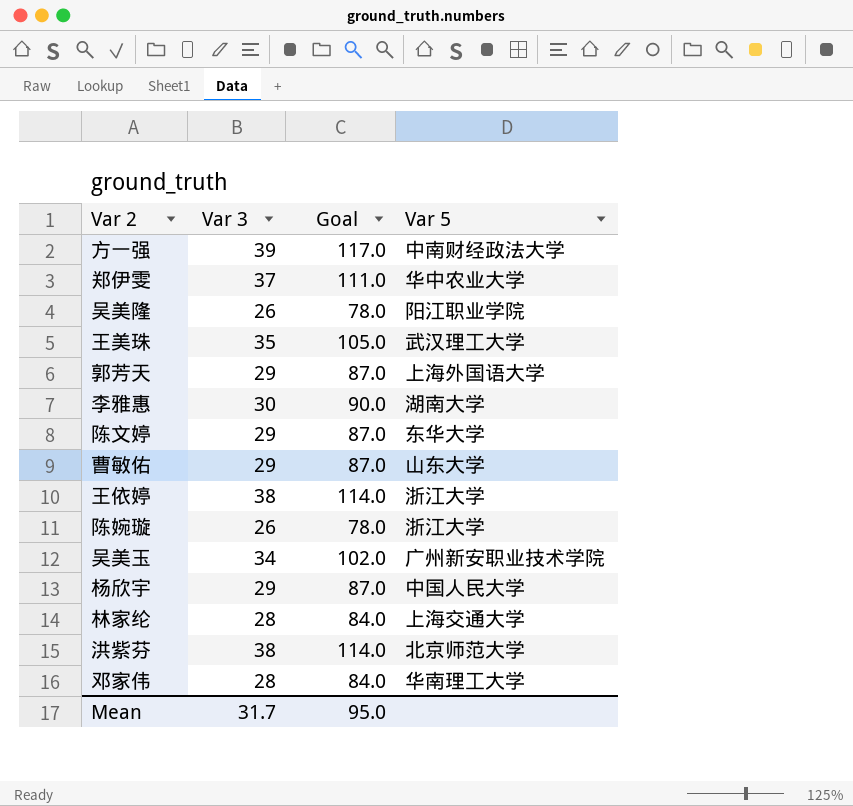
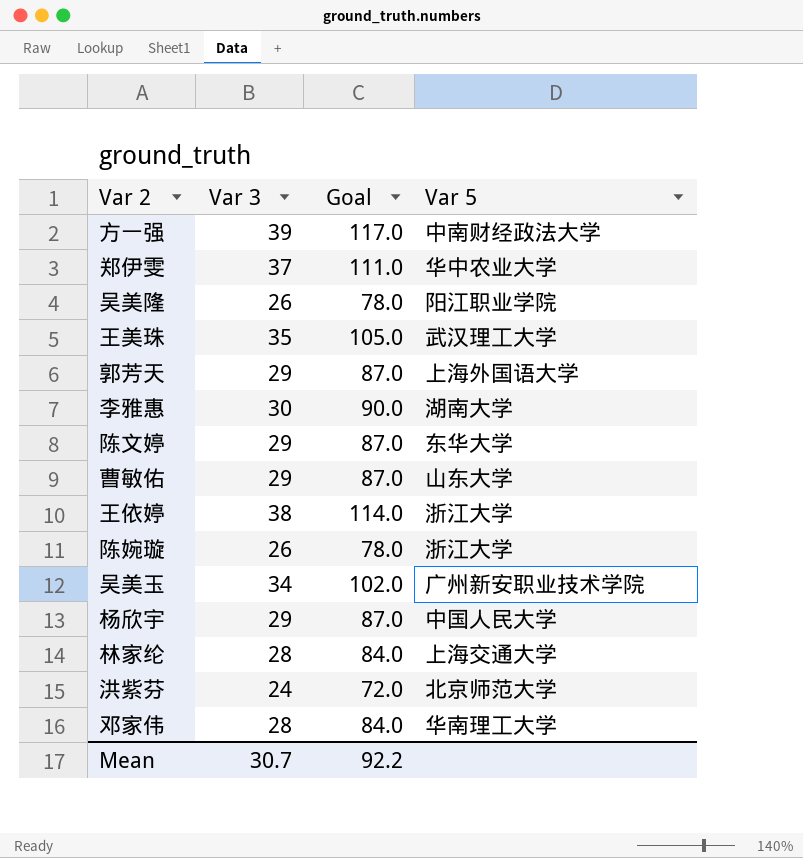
洪紫芬 | Var 3: 38 -> 24
洪紫芬 | Goal: 114.0 -> 72.0
Mean | Var 3: 31.7 -> 30.7
Mean | Goal: 95.0 -> 92.2

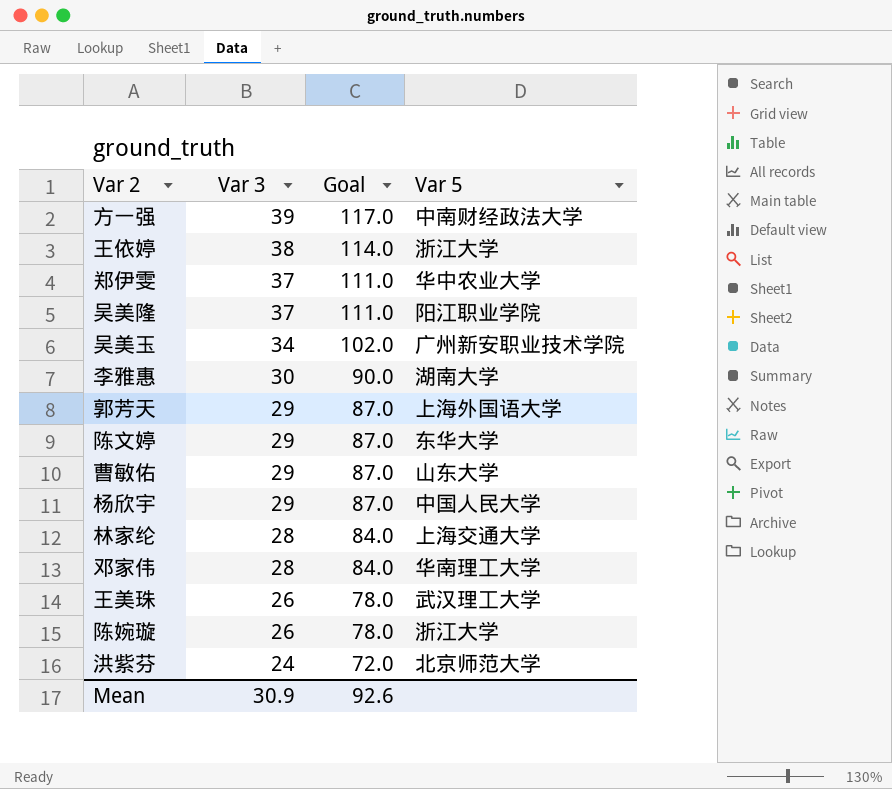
row order: none -> Var 3 descending
吴美隆 | Var 3: 26 -> 37
吴美隆 | Goal: 78.0 -> 111.0
王美珠 | Var 3: 35 -> 26
王美珠 | Goal: 105.0 -> 78.0
Mean | Var 3: 30.7 -> 30.9
Mean | Goal: 92.2 -> 92.6

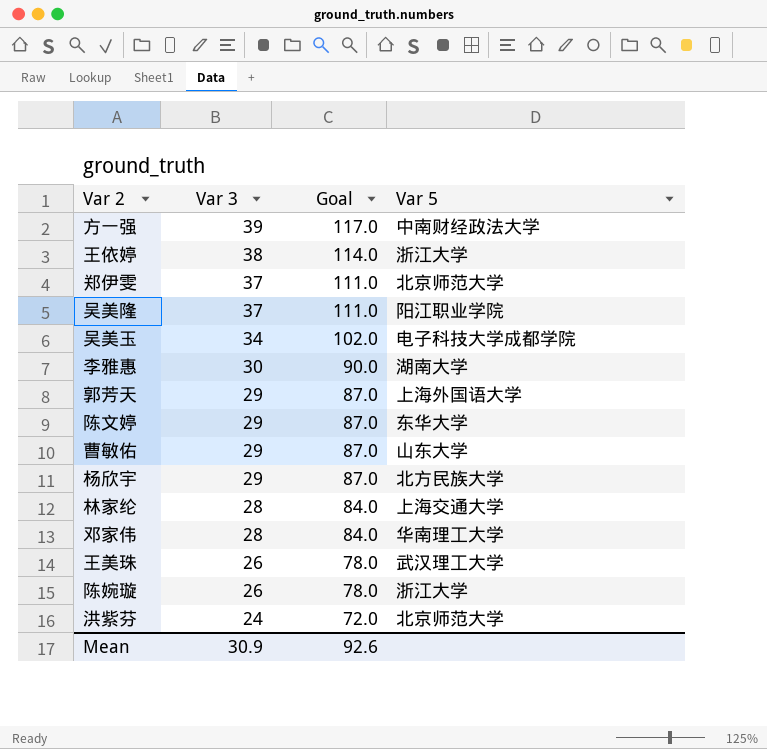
郑伊雯 | Var 5: 华中农业大学 -> 北京师范大学
吴美玉 | Var 5: 广州新安职业技术学院 -> 电子科技大学成都学院
杨欣宇 | Var 5: 中国人民大学 -> 北方民族大学

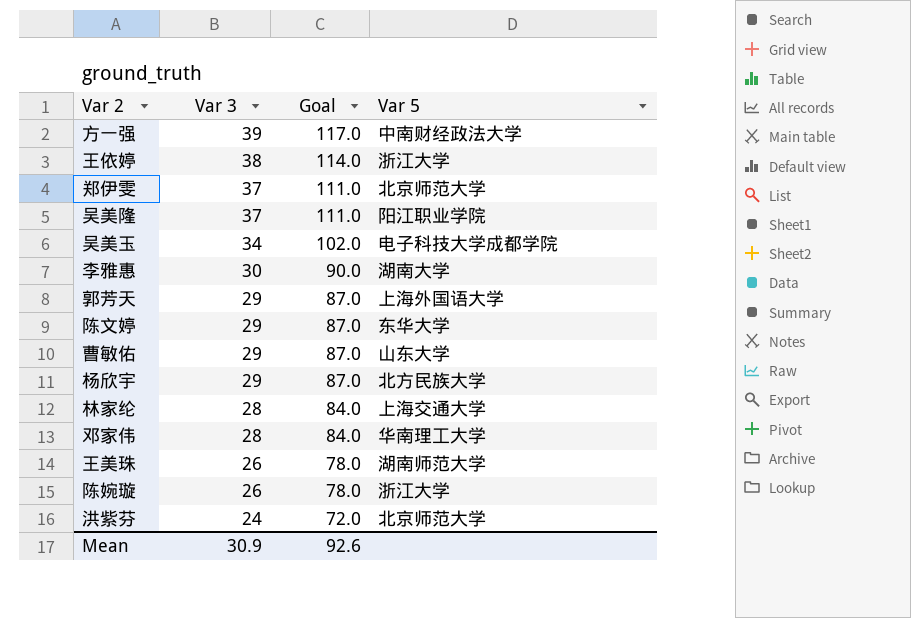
王美珠 | Var 5: 武汉理工大学 -> 湖南师范大学

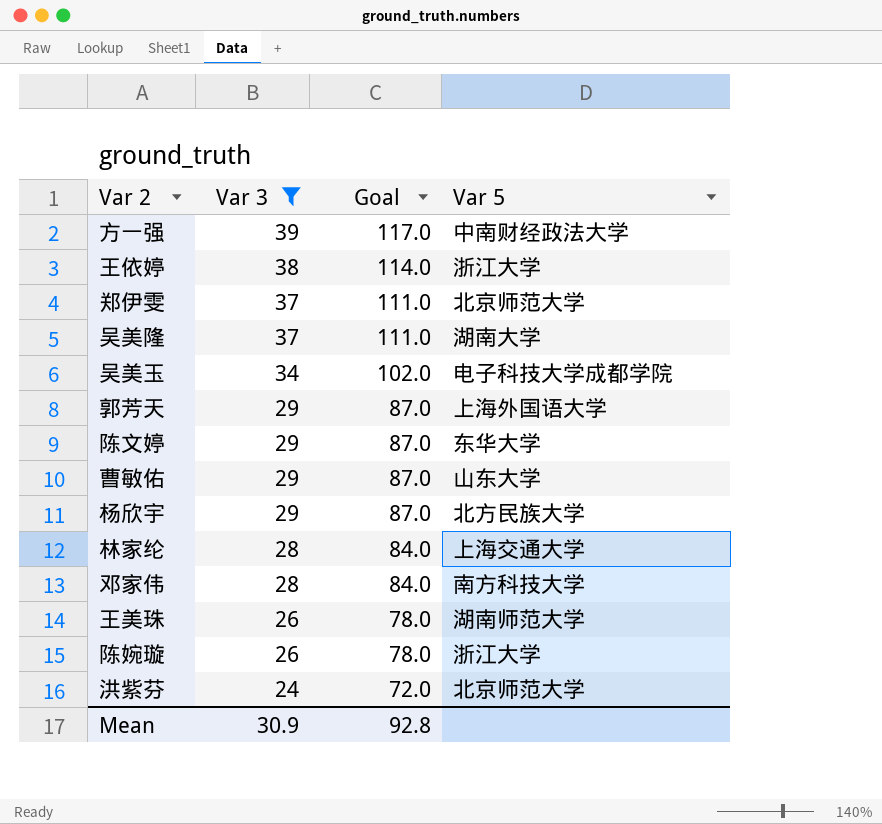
filter: none -> Var 3 != 30
吴美隆 | Var 5: 阳江职业学院 -> 湖南大学
邓家伟 | Var 5: 华南理工大学 -> 南方科技大学
Mean | Goal: 92.6 -> 92.8

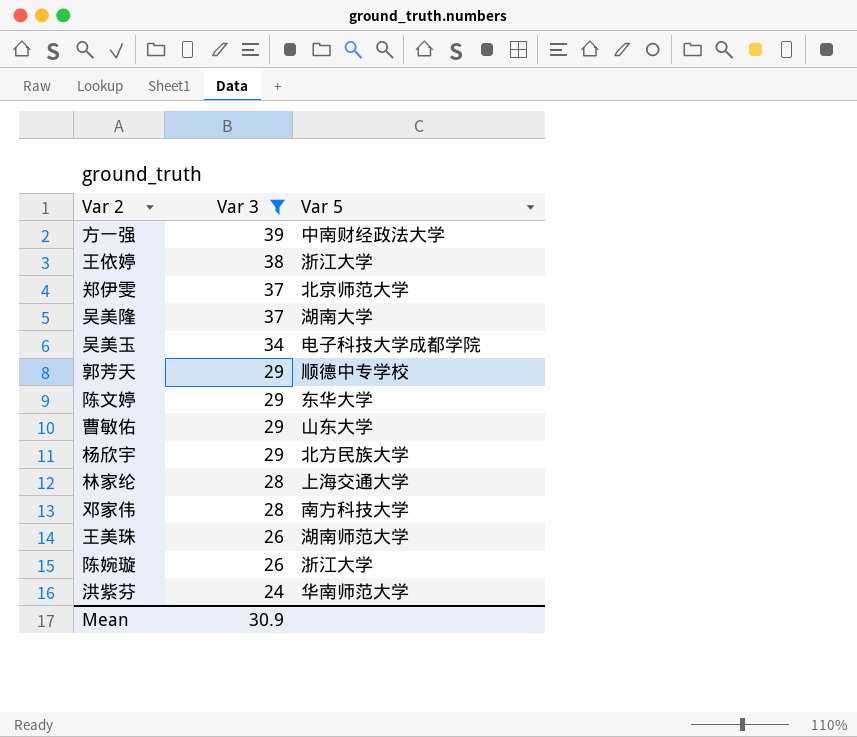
column Goal | formula: [Var 3] * 3 -> none
郭芳天 | Var 5: 上海外国语大学 -> 顺德中专学校
洪紫芬 | Var 5: 北京师范大学 -> 华南师范大学

